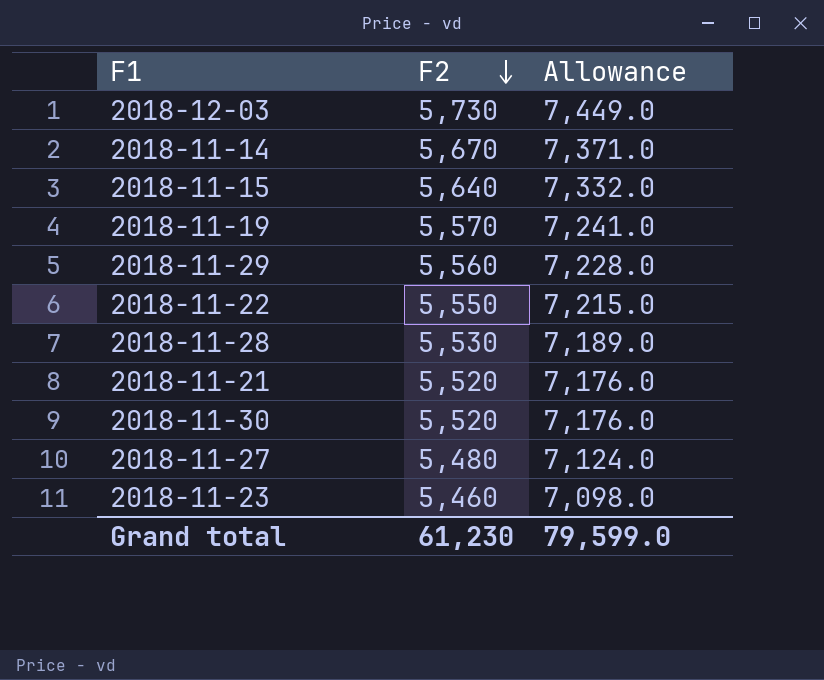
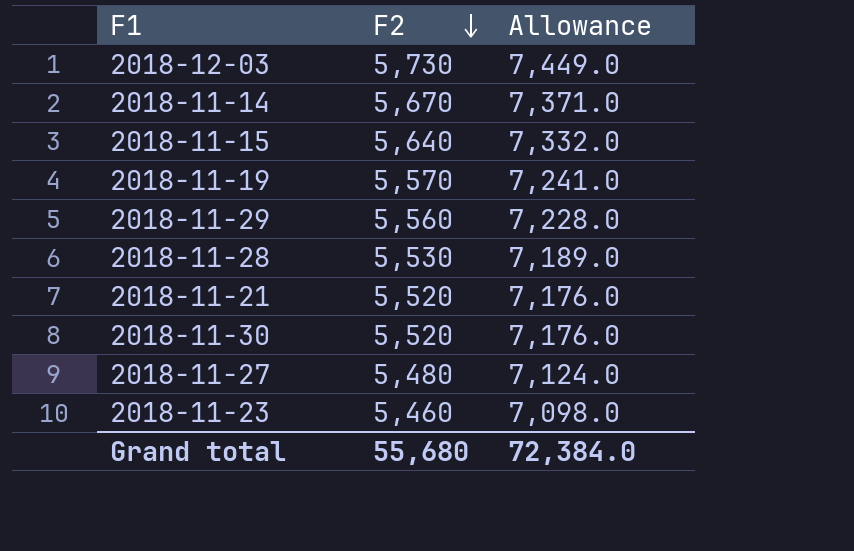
row 2018-11-22: 5,550 | 7,215.0 -> none
Grand total | F2: 61,230 -> 55,680
Grand total | Allowance: 79,599.0 -> 72,384.0

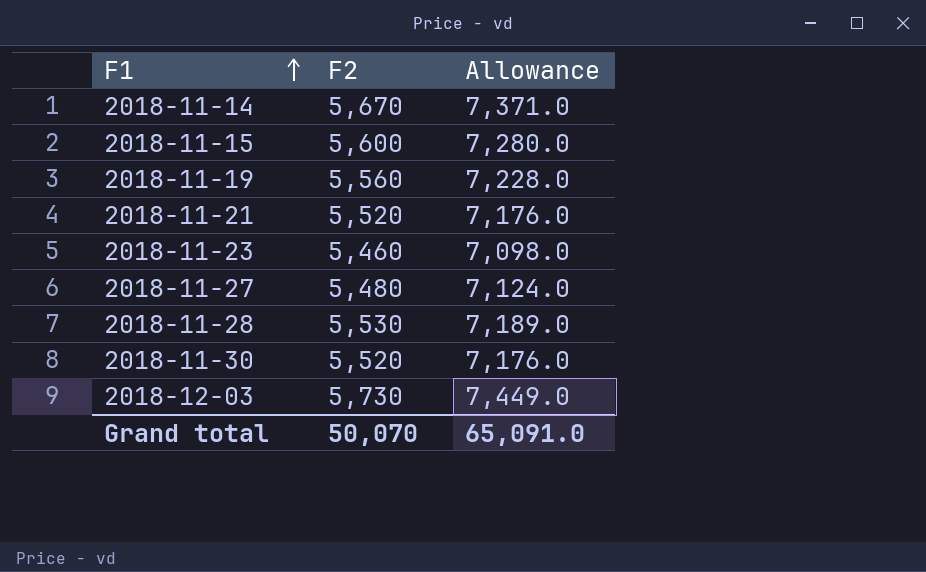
row order: F2 descending -> F1 ascending
row 2018-11-29: 5,560 | 7,228.0 -> none
2018-11-15 | F2: 5,640 -> 5,600
2018-11-15 | Allowance: 7,332.0 -> 7,280.0
2018-11-19 | F2: 5,570 -> 5,560
2018-11-19 | Allowance: 7,241.0 -> 7,228.0
Grand total | F2: 55,680 -> 50,070
Grand total | Allowance: 72,384.0 -> 65,091.0

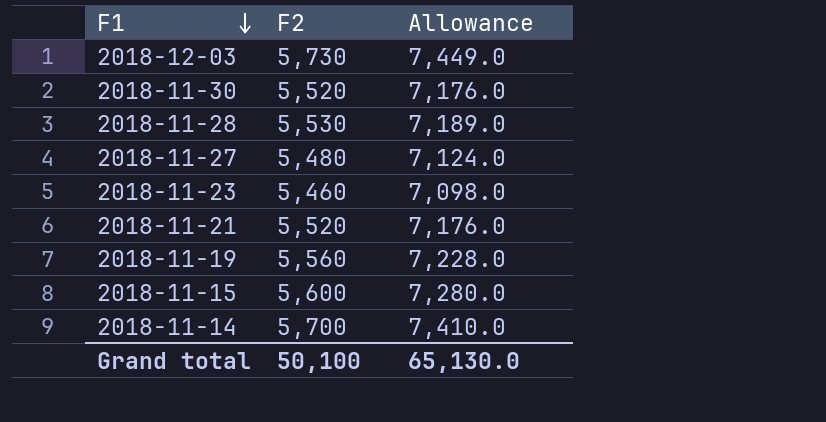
row order: F1 ascending -> F1 descending
2018-11-14 | F2: 5,670 -> 5,700
2018-11-14 | Allowance: 7,371.0 -> 7,410.0
Grand total | F2: 50,070 -> 50,100
Grand total | Allowance: 65,091.0 -> 65,130.0

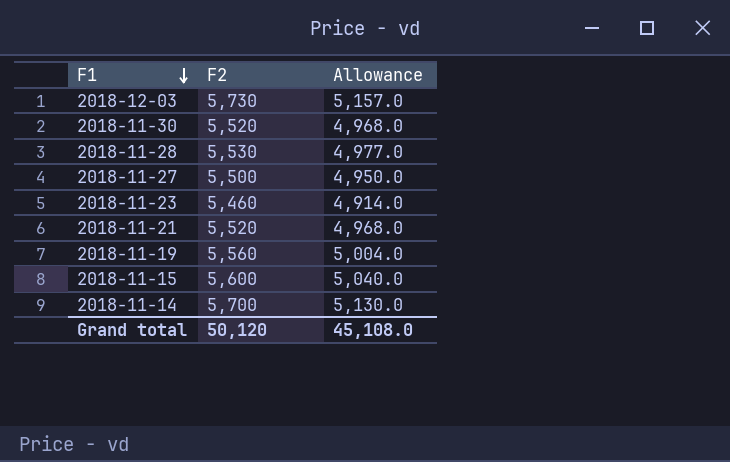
column Allowance | formula: [F2] * 1.3 -> [F2] * 0.9
2018-11-27 | F2: 5,480 -> 5,500
Grand total | F2: 50,100 -> 50,120
Grand total | Allowance: 65,130.0 -> 45,108.0

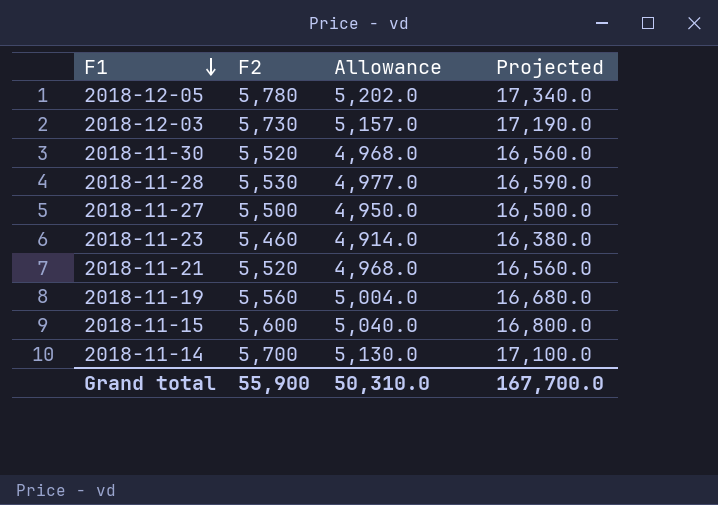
column Projected | formula: none -> [F2] * 3
row 2018-12-05: none -> 5,780 | 5,202.0 | 17,340.0
Grand total | F2: 50,120 -> 55,900
Grand total | Allowance: 45,108.0 -> 50,310.0

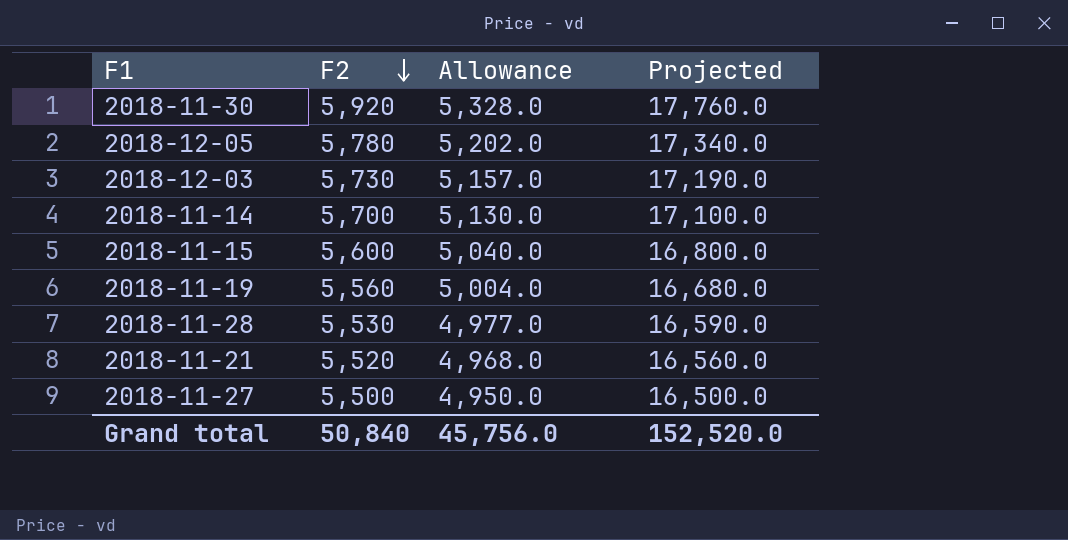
row order: F1 descending -> F2 descending
row 2018-11-23: 5,460 | 4,914.0 | 16,380.0 -> none
2018-11-30 | F2: 5,520 -> 5,920
2018-11-30 | Allowance: 4,968.0 -> 5,328.0
2018-11-30 | Projected: 16,560.0 -> 17,760.0
Grand total | F2: 55,900 -> 50,840
Grand total | Allowance: 50,310.0 -> 45,756.0
Grand total | Projected: 167,700.0 -> 152,520.0

